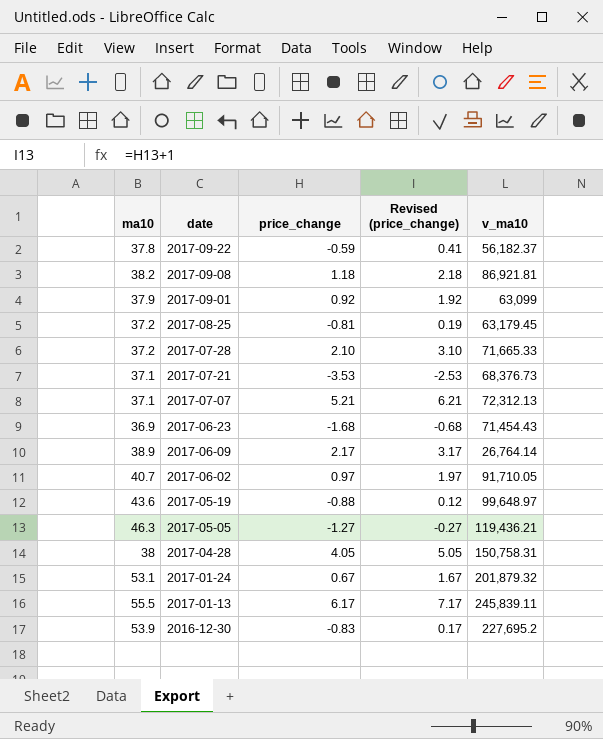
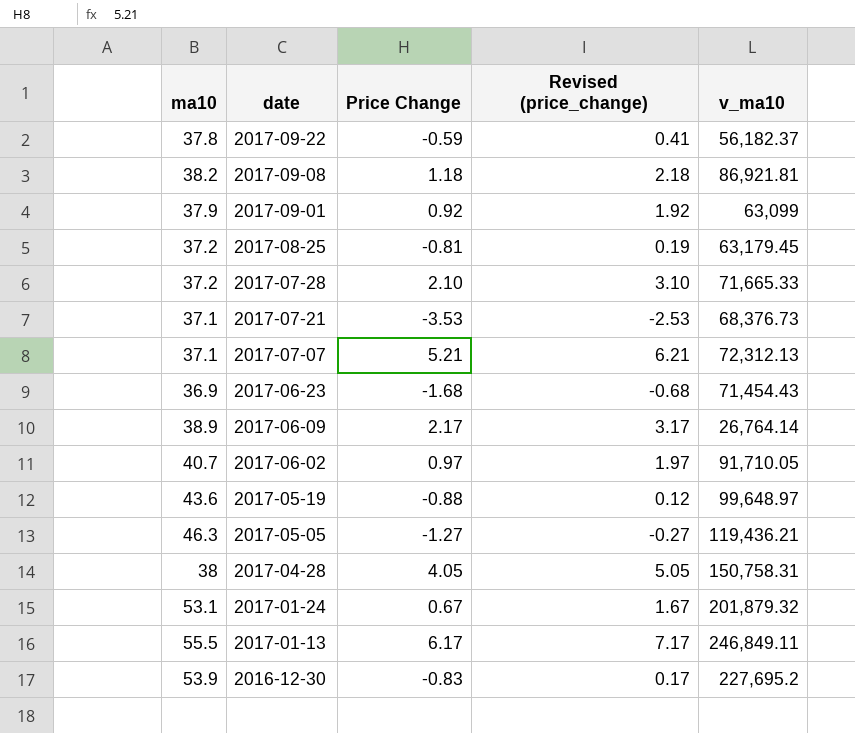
column name: price_change -> Price Change
2017-01-13 | v_ma10: 245,839.11 -> 246,849.11

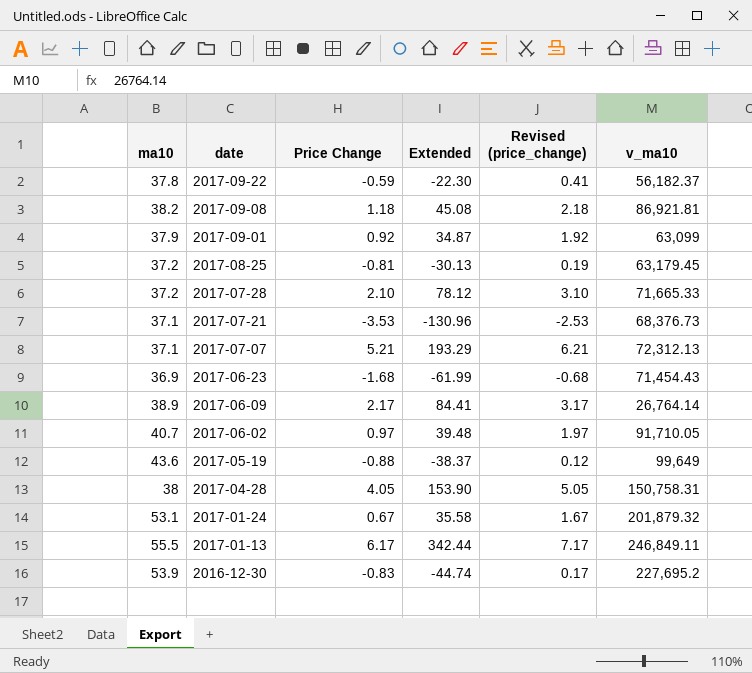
column Extended | formula: none -> [ma10] * [Price Change]
row 2017-05-05: 46.3 | -1.27 | -0.27 | 119,436.21 -> none
2017-05-19 | v_ma10: 99,648.97 -> 99,649

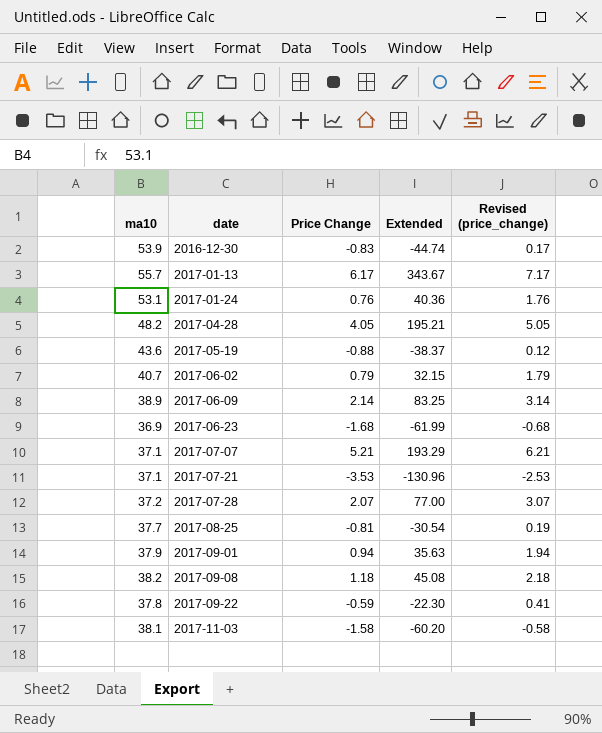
row order: date descending -> date ascending
column v_ma10 | position: 6 -> none
2017-01-13 | ma10: 55.5 -> 55.7
2017-01-13 | Extended: 342.44 -> 343.67
2017-01-24 | Price Change: 0.67 -> 0.76
2017-01-24 | Extended: 35.58 -> 40.36
2017-01-24 | Revised (price_change): 1.67 -> 1.76
2017-04-28 | ma10: 38 -> 48.2
2017-04-28 | Extended: 153.90 -> 195.21
2017-06-02 | Price Change: 0.97 -> 0.79
2017-06-02 | Extended: 39.48 -> 32.15
2017-06-02 | Revised (price_change): 1.97 -> 1.79
2017-06-09 | Price Change: 2.17 -> 2.14
2017-06-09 | Extended: 84.41 -> 83.25
2017-06-09 | Revised (price_change): 3.17 -> 3.14
2017-07-28 | Price Change: 2.10 -> 2.07
2017-07-28 | Extended: 78.12 -> 77.00
2017-07-28 | Revised (price_change): 3.10 -> 3.07
2017-08-25 | ma10: 37.2 -> 37.7
2017-08-25 | Extended: -30.13 -> -30.54
2017-09-01 | Price Change: 0.92 -> 0.94
2017-09-01 | Extended: 34.87 -> 35.63
2017-09-01 | Revised (price_change): 1.92 -> 1.94
row 2017-11-03: none -> 38.1 | -1.58 | -60.20 | -0.58

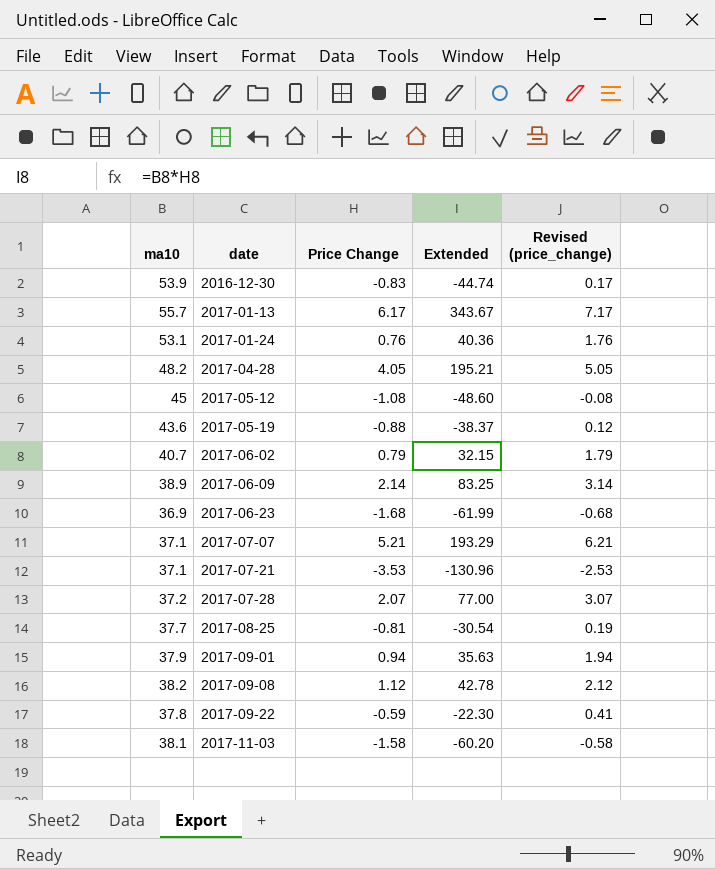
row 2017-05-12: none -> 45 | -1.08 | -48.60 | -0.08
2017-09-08 | Price Change: 1.18 -> 1.12
2017-09-08 | Extended: 45.08 -> 42.78
2017-09-08 | Revised (price_change): 2.18 -> 2.12

